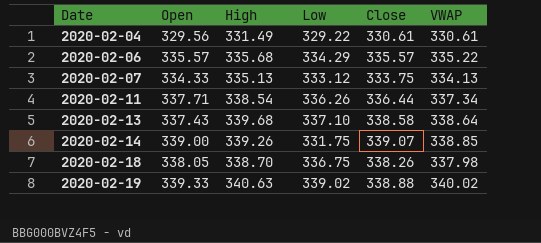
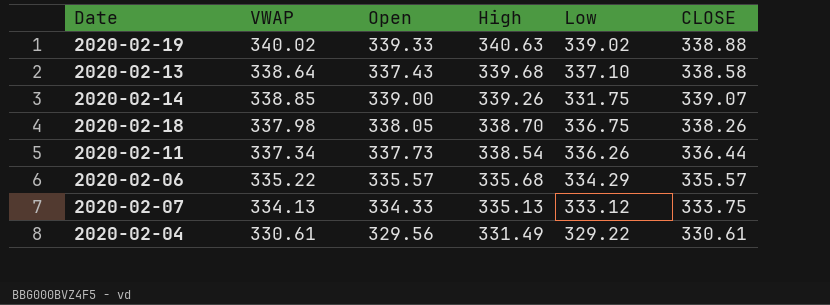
row order: Date ascending -> High descending
column VWAP | position: 6 -> 2
column name: Close -> CLOSE
2020-02-11 | Open: 337.71 -> 337.73

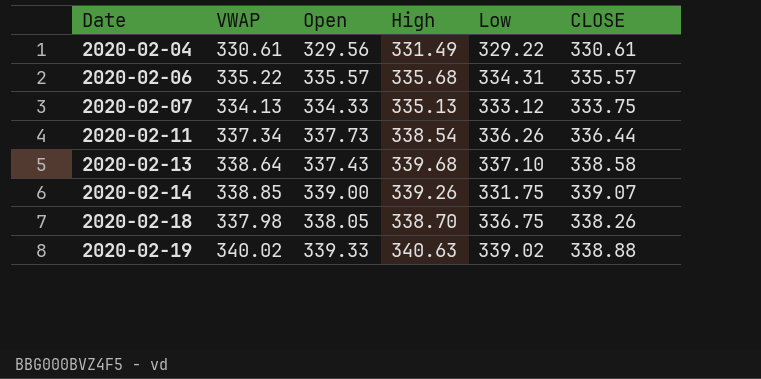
row order: High descending -> Date ascending
2020-02-06 | Low: 334.29 -> 334.31

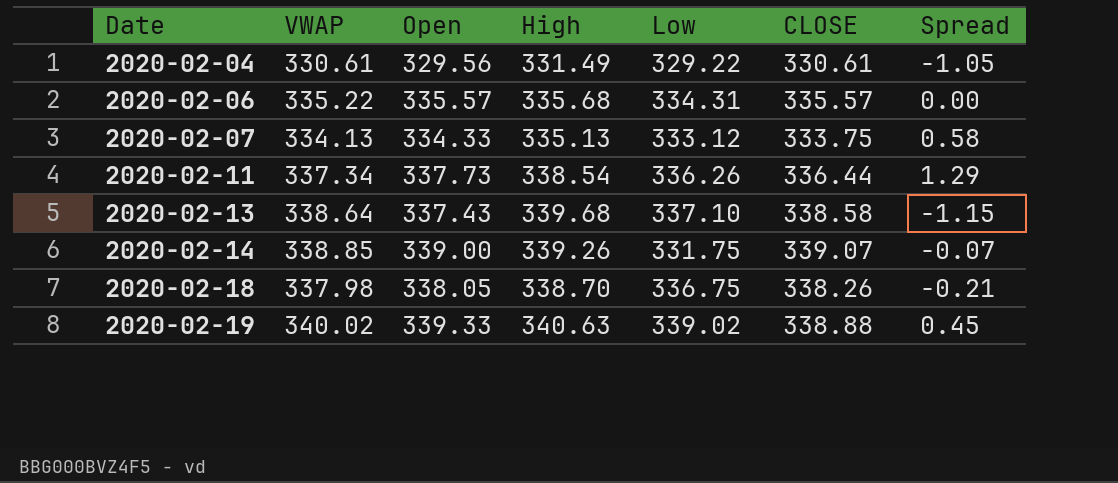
column Spread | formula: none -> [Open] - [CLOSE]

